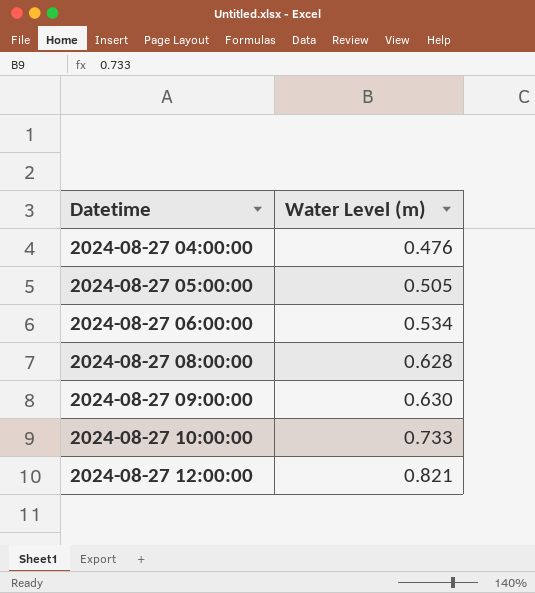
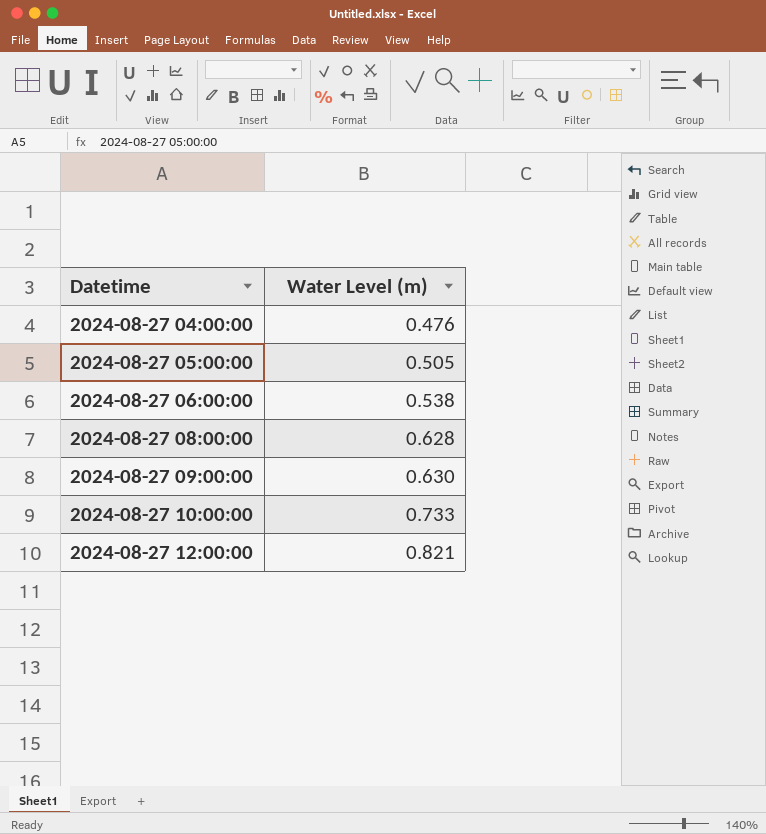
2024-08-27 06:00:00 | Water Level (m): 0.534 -> 0.538

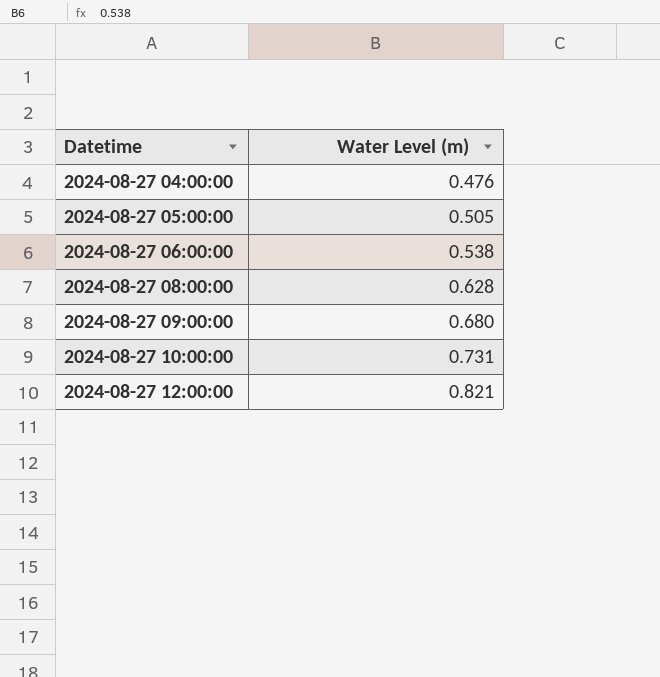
2024-08-27 09:00:00 | Water Level (m): 0.630 -> 0.680
2024-08-27 10:00:00 | Water Level (m): 0.733 -> 0.731

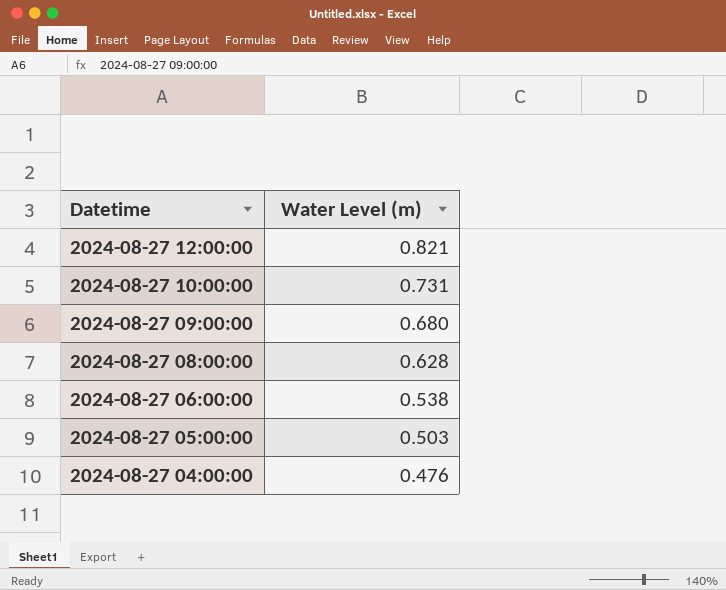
row order: Datetime ascending -> Datetime descending
2024-08-27 05:00:00 | Water Level (m): 0.505 -> 0.503

